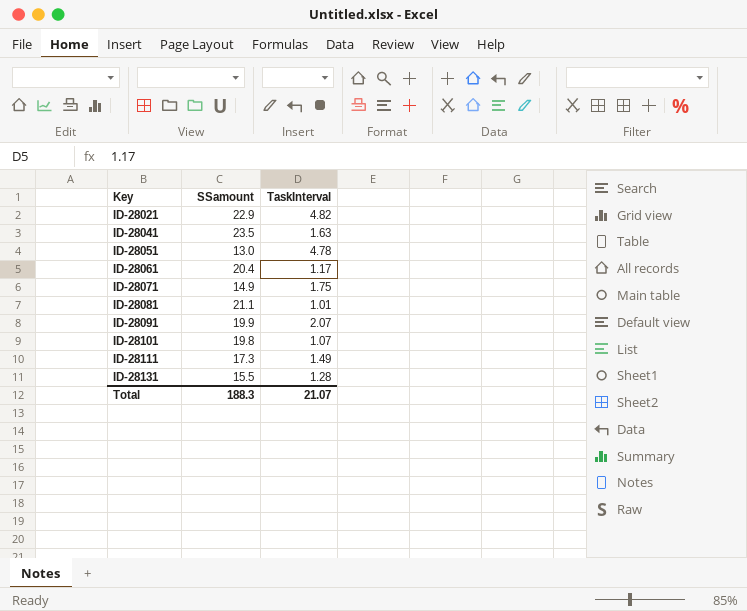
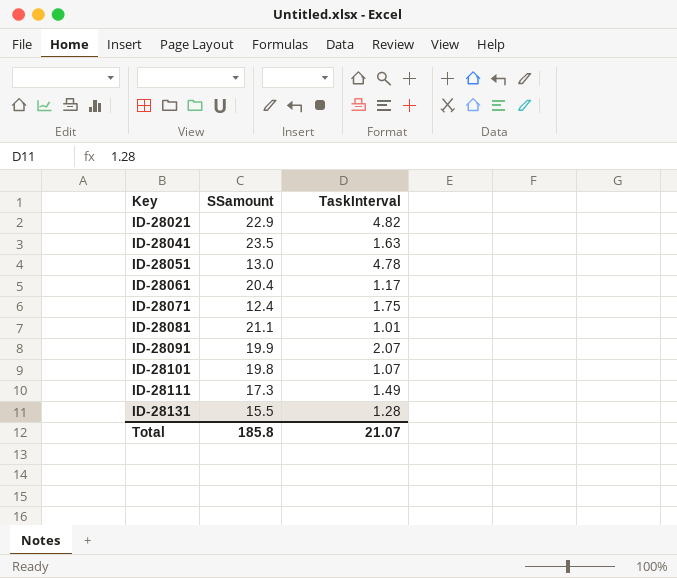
ID-28071 | SSamount: 14.9 -> 12.4
Total | SSamount: 188.3 -> 185.8

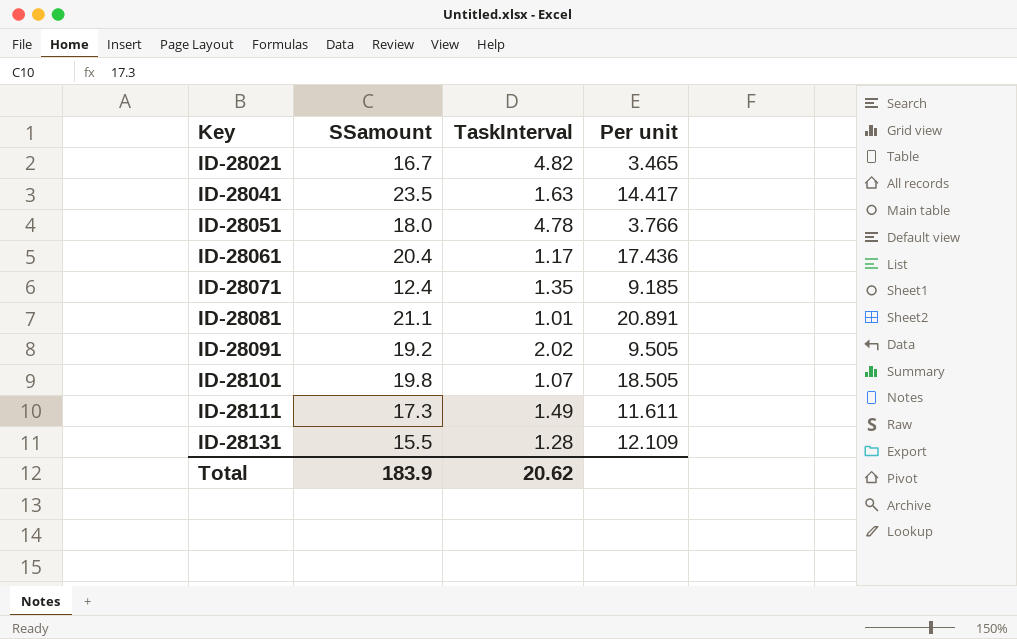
column Per unit | formula: none -> [SSamount] / [TaskInterval]
ID-28021 | SSamount: 22.9 -> 16.7
ID-28051 | SSamount: 13.0 -> 18.0
ID-28071 | TaskInterval: 1.75 -> 1.35
ID-28091 | SSamount: 19.9 -> 19.2
ID-28091 | TaskInterval: 2.07 -> 2.02
Total | SSamount: 185.8 -> 183.9
Total | TaskInterval: 21.07 -> 20.62

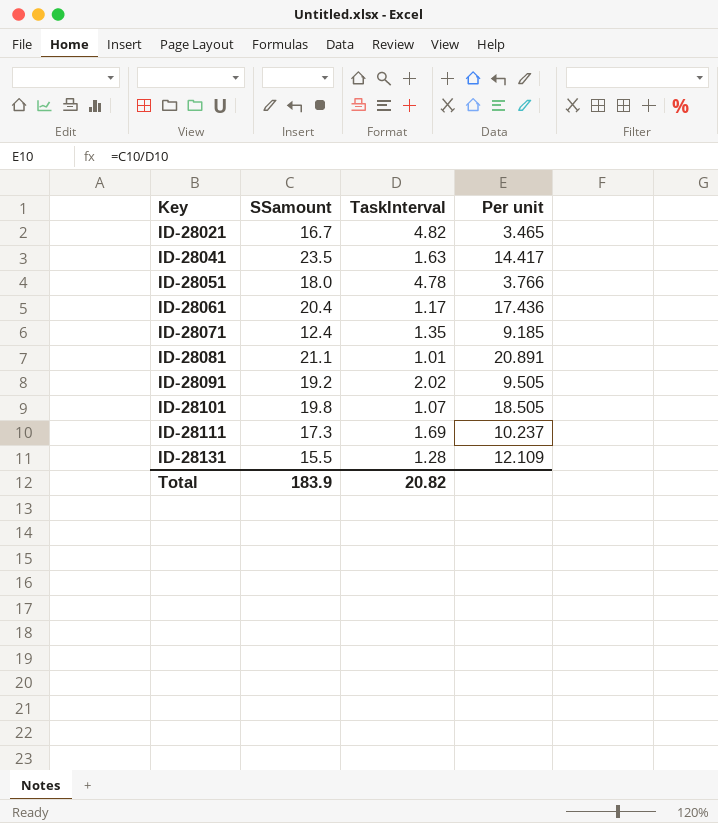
ID-28111 | TaskInterval: 1.49 -> 1.69
ID-28111 | Per unit: 11.611 -> 10.237
Total | TaskInterval: 20.62 -> 20.82

